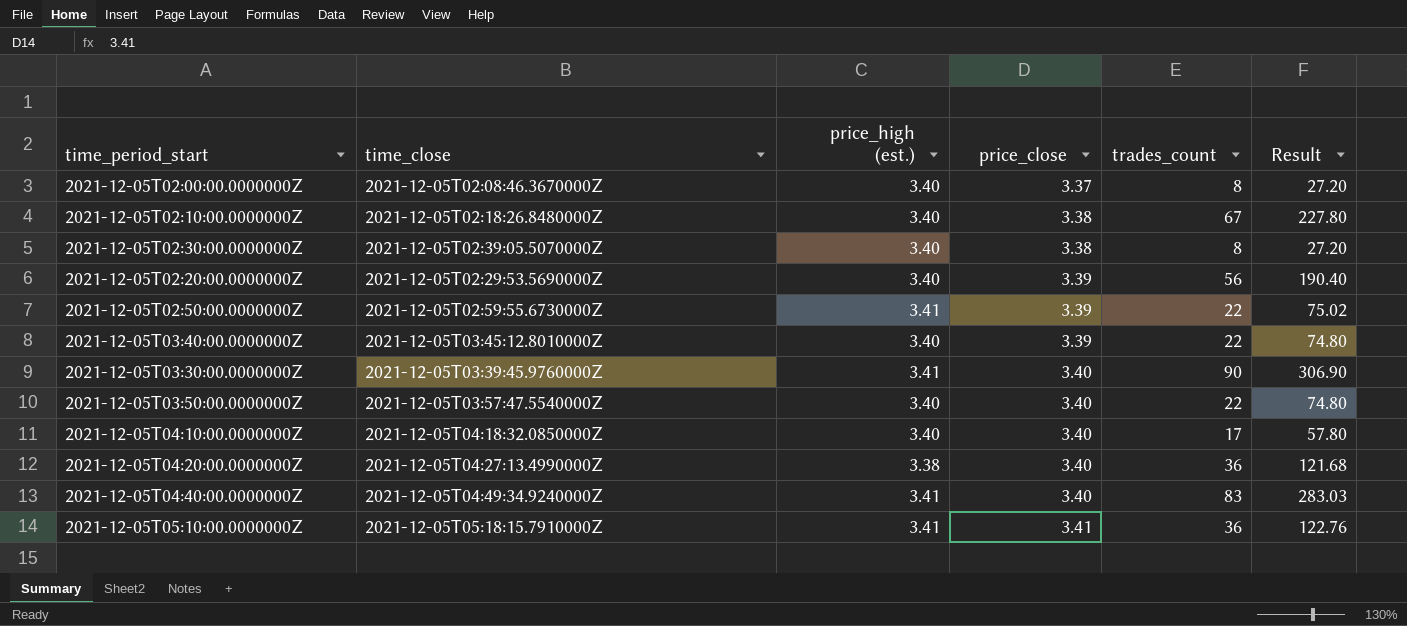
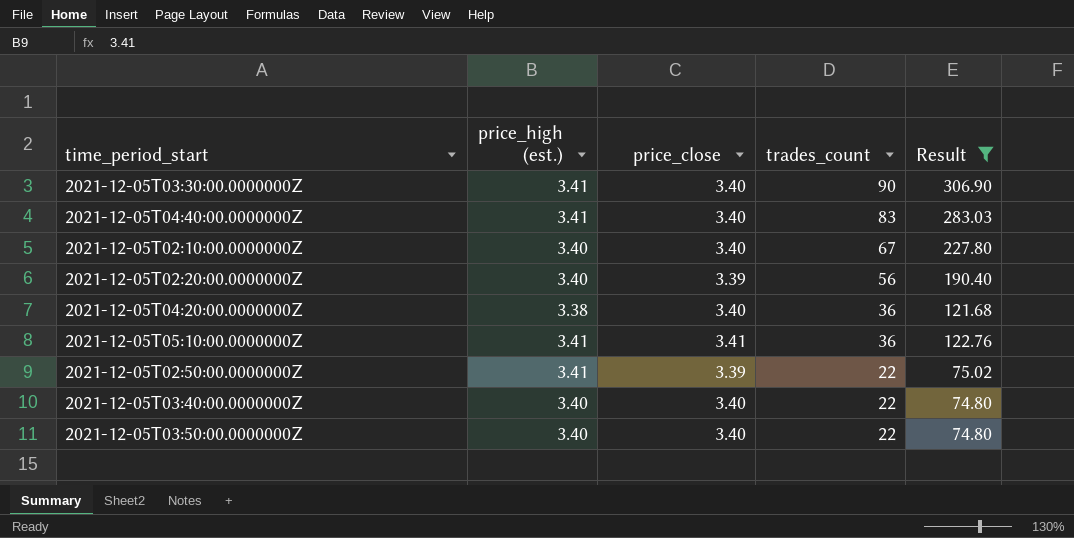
filter: none -> Result >= 74.80
row order: price_close ascending -> trades_count descending
column time_close | position: 2 -> none
2021-12-05T02:10:00.0000000Z | price_close: 3.38 -> 3.40
2021-12-05T03:40:00.0000000Z | price_close: 3.39 -> 3.40

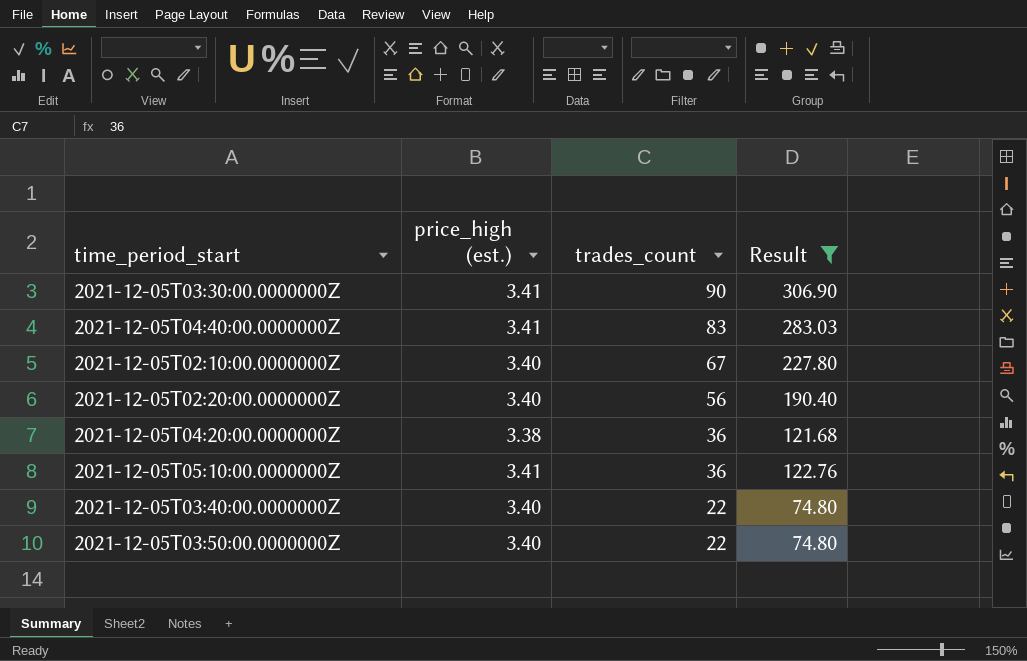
column price_close | position: 3 -> none
row 2021-12-05T02:50:00.0000000Z: 3.41 | 3.39 | 22 | 75.02 -> none

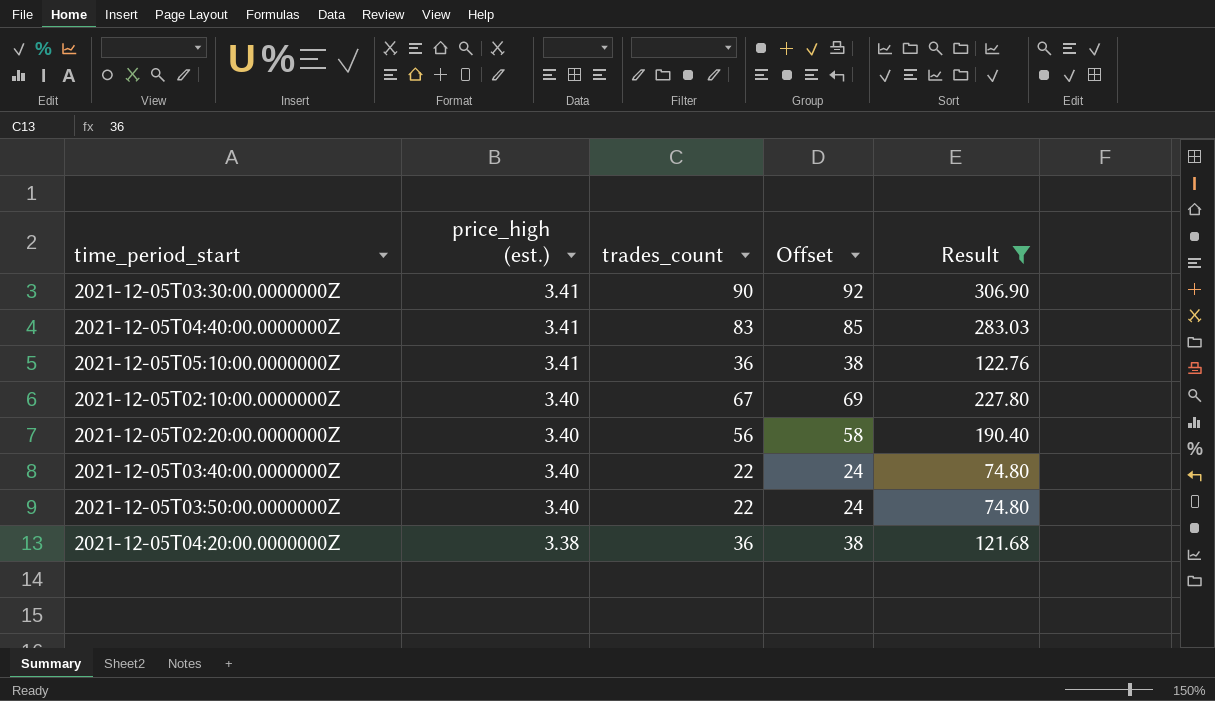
row order: trades_count descending -> price_high (est.) descending
column Offset | formula: none -> [trades_count] + 2

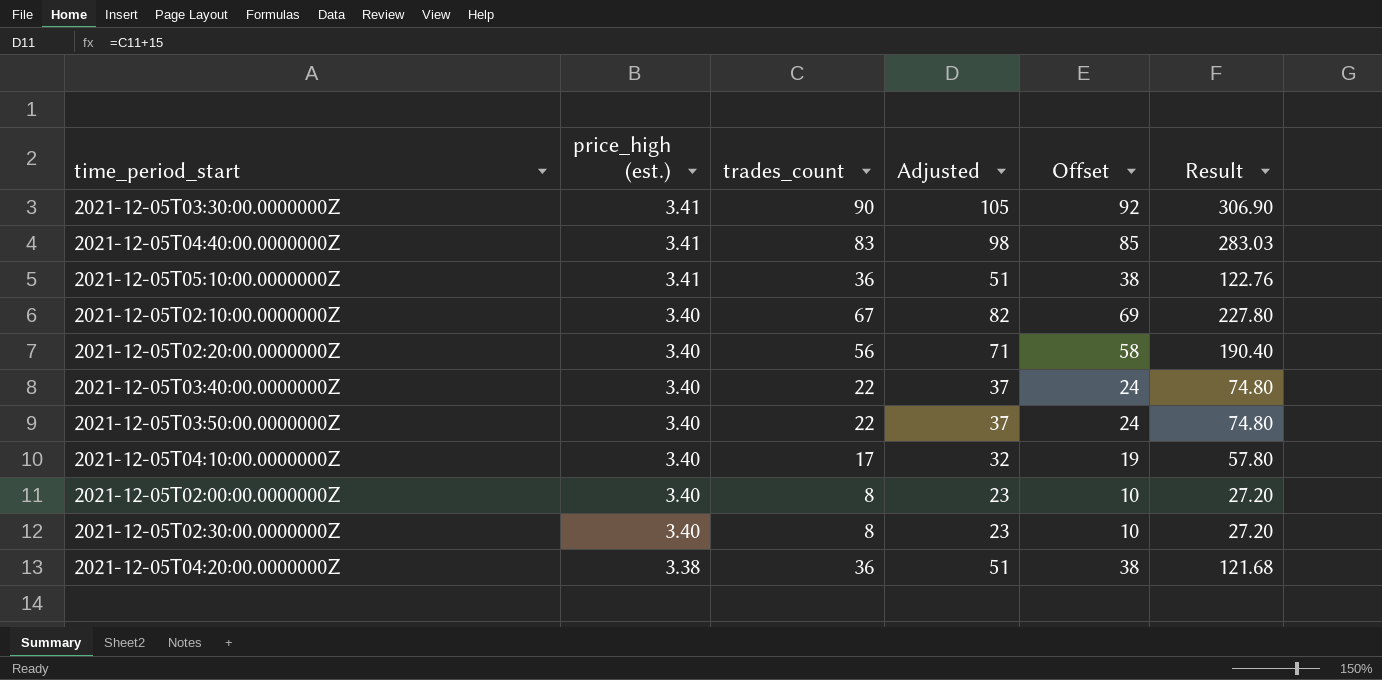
filter: Result >= 74.80 -> none
column Adjusted | formula: none -> [trades_count] + 15

